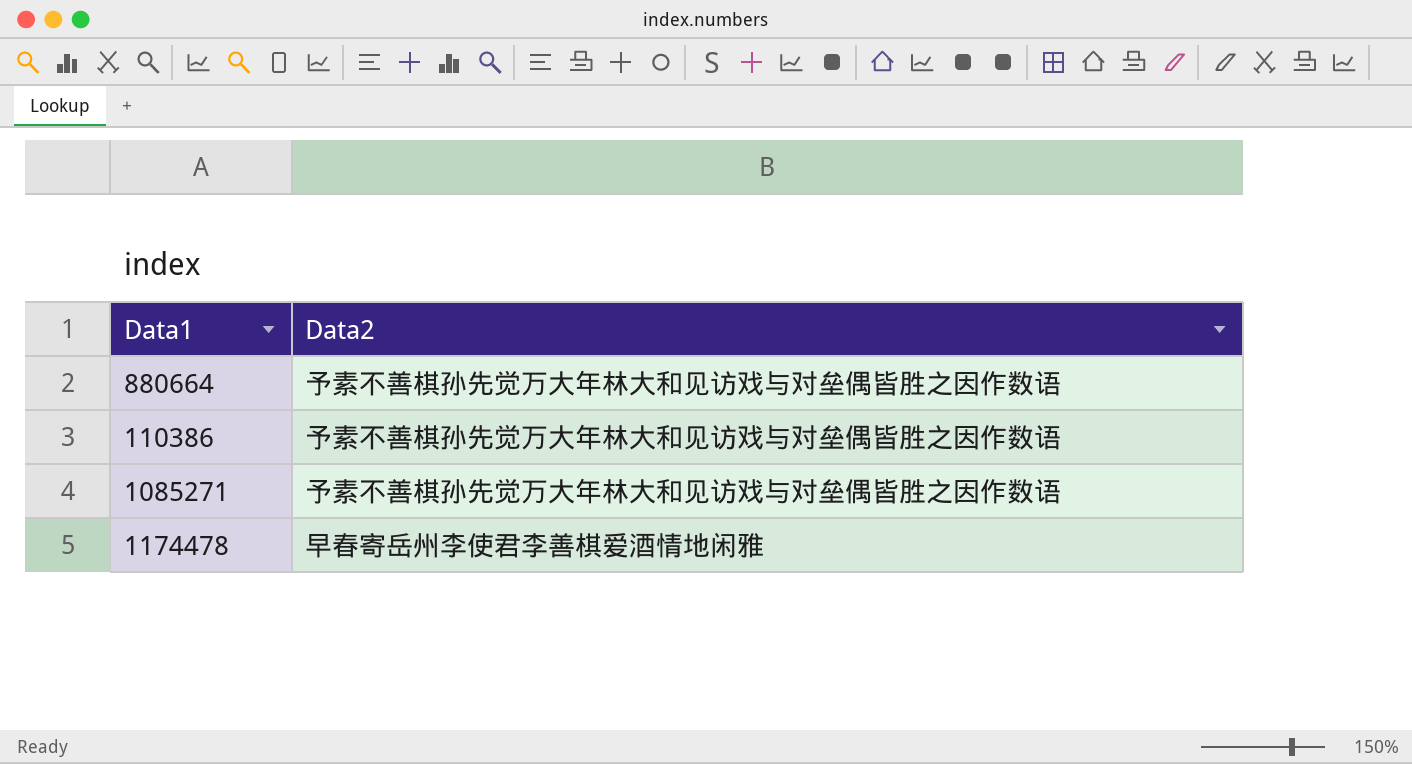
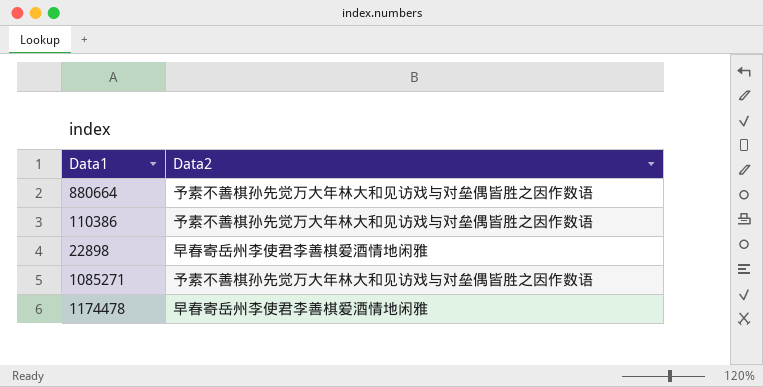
row 22898: none -> 早春寄岳州李使君李善棋爱酒情地闲雅

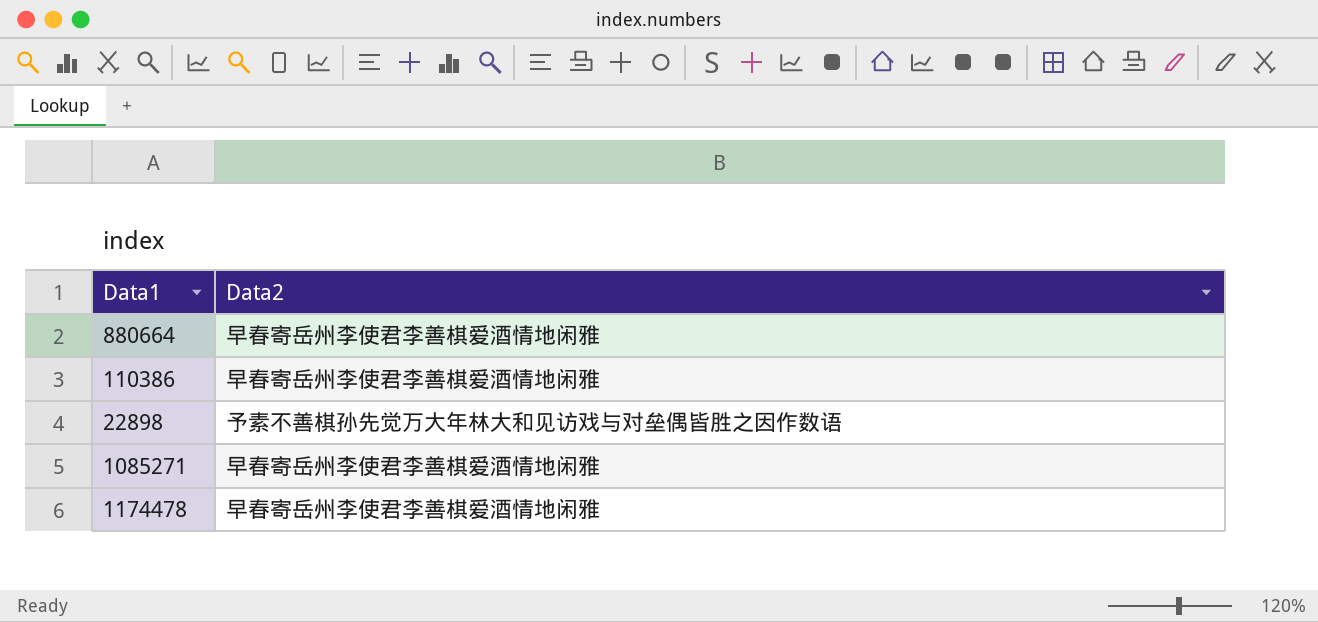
880664 | Data2: 予素不善棋孙先觉万大年林大和见访戏与对垒偶皆胜之因作数语 -> 早春寄岳州李使君李善棋爱酒情地闲雅
110386 | Data2: 予素不善棋孙先觉万大年林大和见访戏与对垒偶皆胜之因作数语 -> 早春寄岳州李使君李善棋爱酒情地闲雅
22898 | Data2: 早春寄岳州李使君李善棋爱酒情地闲雅 -> 予素不善棋孙先觉万大年林大和见访戏与对垒偶皆胜之因作数语
1085271 | Data2: 予素不善棋孙先觉万大年林大和见访戏与对垒偶皆胜之因作数语 -> 早春寄岳州李使君李善棋爱酒情地闲雅

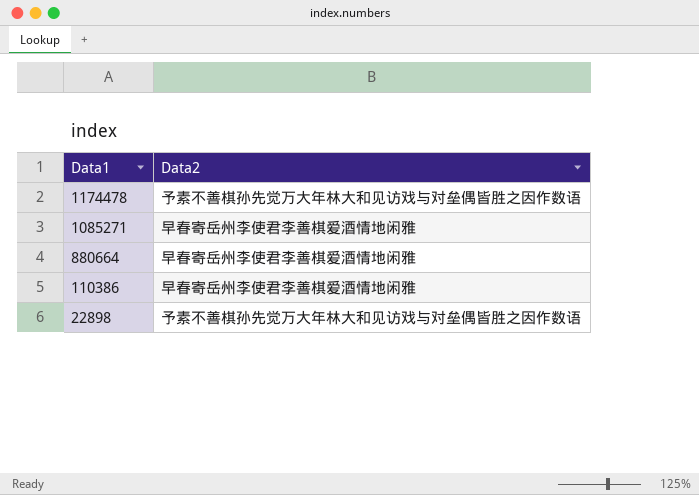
row order: none -> Data1 descending
1174478 | Data2: 早春寄岳州李使君李善棋爱酒情地闲雅 -> 予素不善棋孙先觉万大年林大和见访戏与对垒偶皆胜之因作数语

